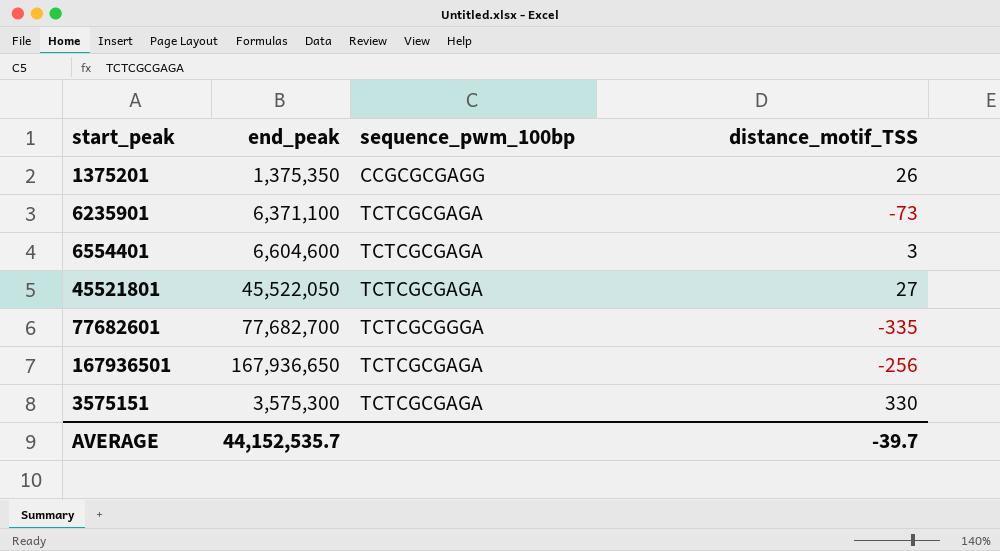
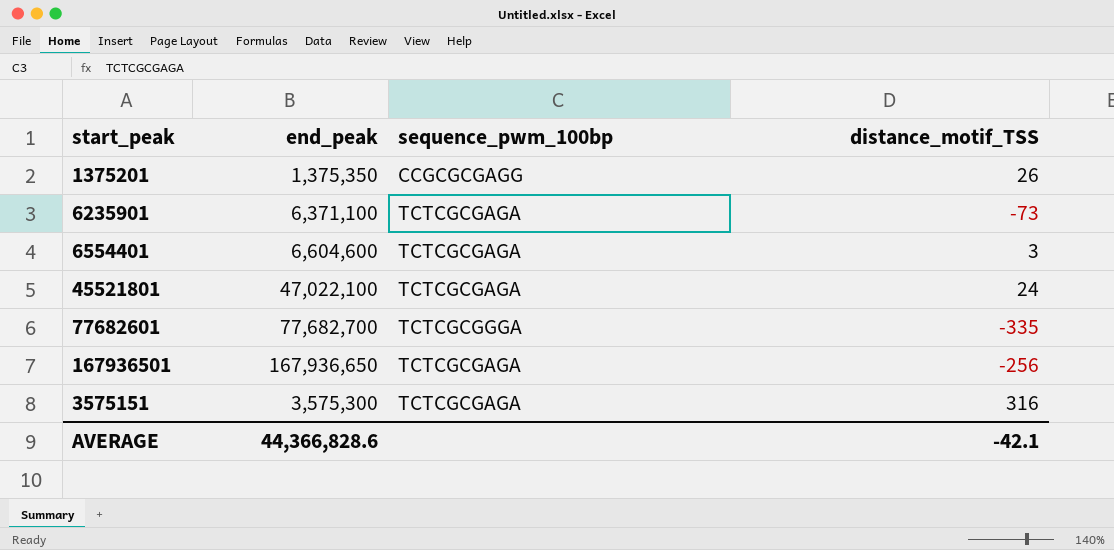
45521801 | end_peak: 45,522,050 -> 47,022,100
45521801 | distance_motif_TSS: 27 -> 24
3575151 | distance_motif_TSS: 330 -> 316
AVERAGE | end_peak: 44,152,535.7 -> 44,366,828.6
AVERAGE | distance_motif_TSS: -39.7 -> -42.1

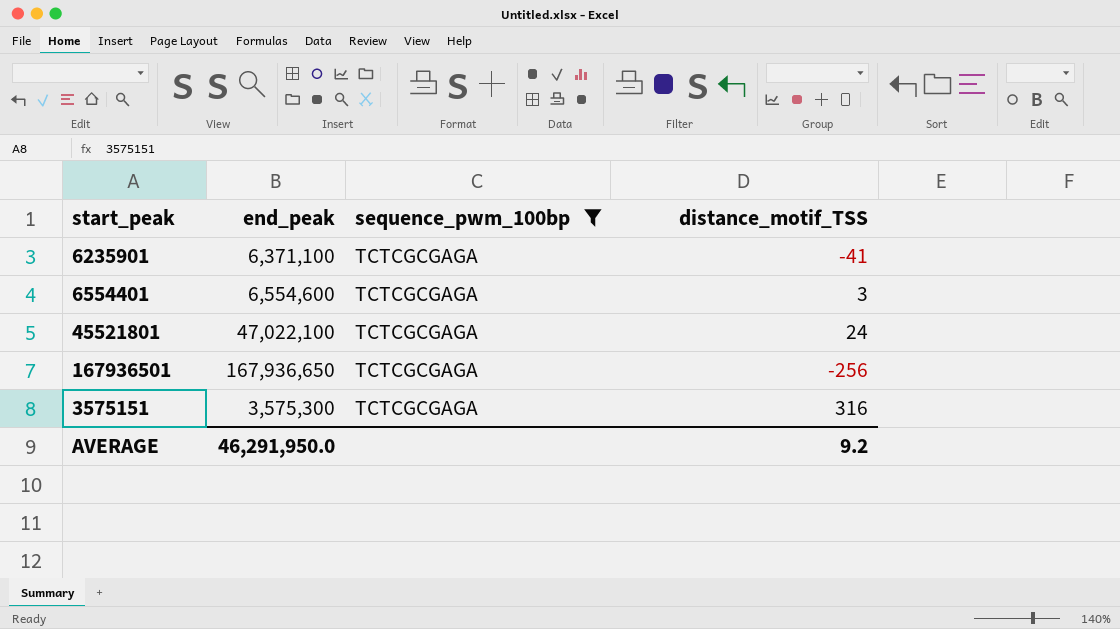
filter: none -> sequence_pwm_100bp = TCTCGCGAGA
6235901 | distance_motif_TSS: -73 -> -41
6554401 | end_peak: 6,604,600 -> 6,554,600
AVERAGE | end_peak: 44,366,828.6 -> 46,291,950.0
AVERAGE | distance_motif_TSS: -42.1 -> 9.2

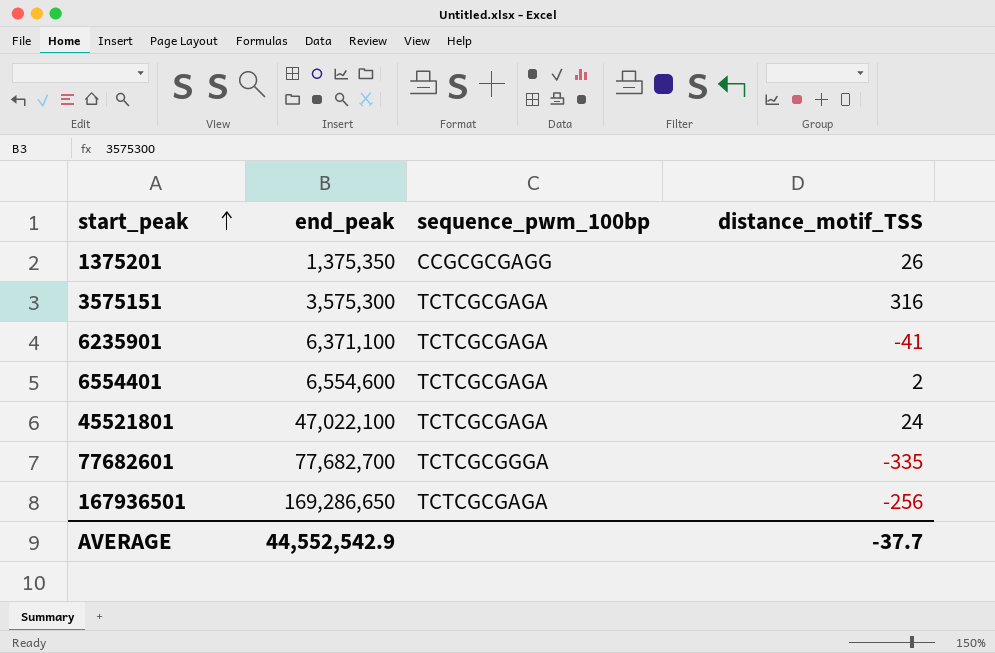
filter: sequence_pwm_100bp = TCTCGCGAGA -> none
row order: none -> start_peak ascending
6554401 | distance_motif_TSS: 3 -> 2
167936501 | end_peak: 167,936,650 -> 169,286,650
AVERAGE | end_peak: 46,291,950.0 -> 44,552,542.9
AVERAGE | distance_motif_TSS: 9.2 -> -37.7

